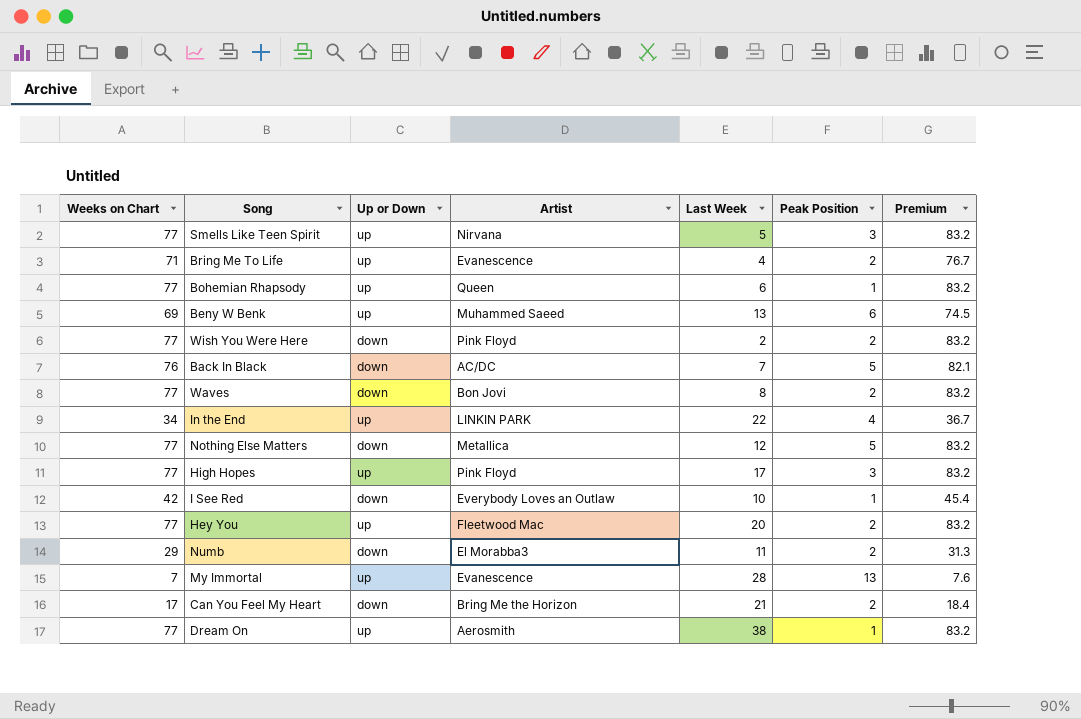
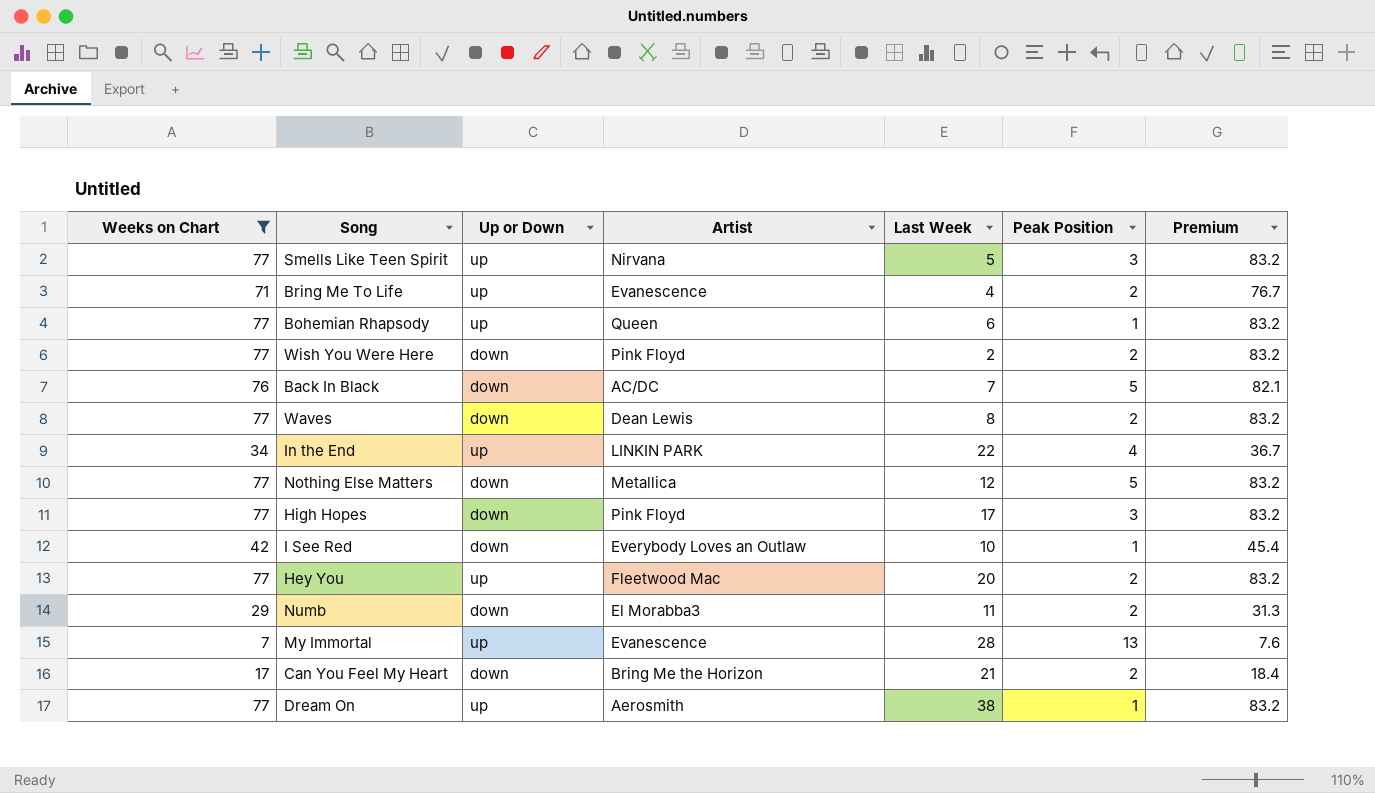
filter: none -> Weeks on Chart != 69
Waves | Artist: Bon Jovi -> Dean Lewis
High Hopes | Up or Down: up -> down

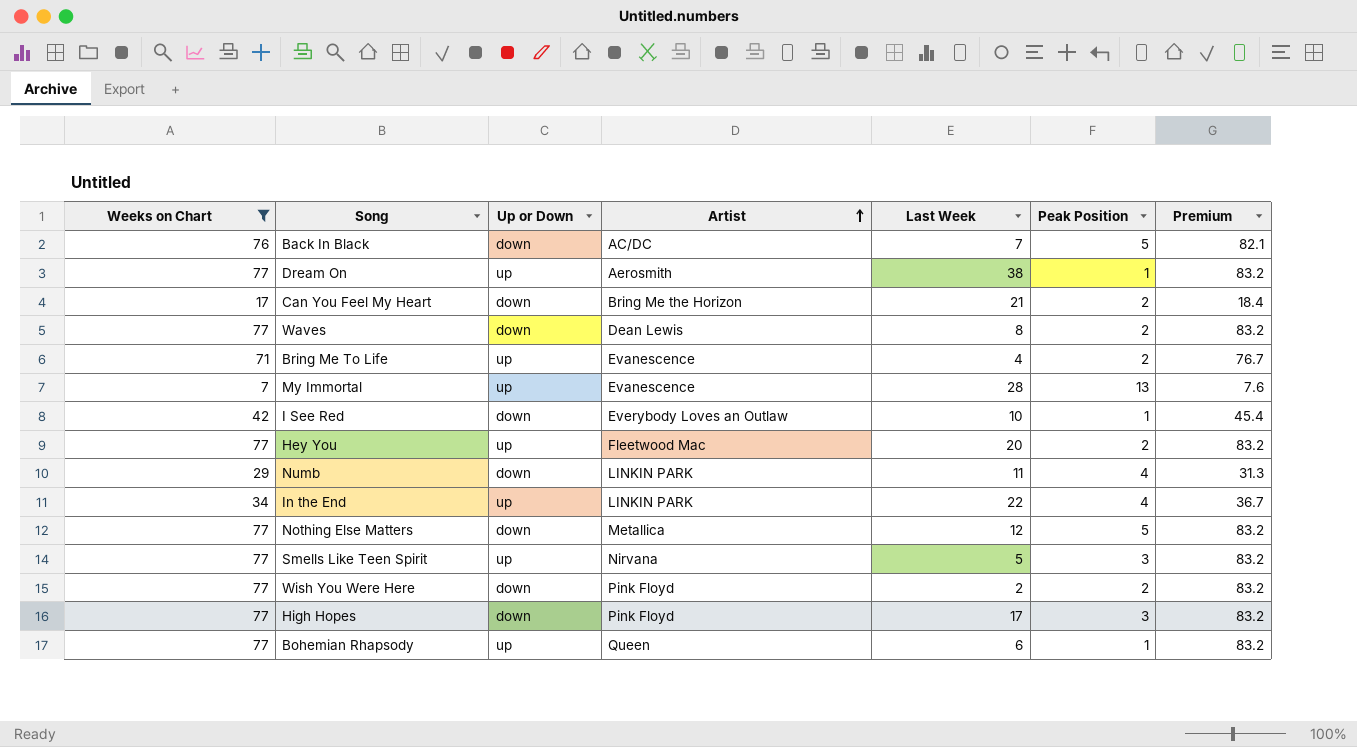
row order: none -> Artist ascending
Numb | Artist: El Morabba3 -> LINKIN PARK
Numb | Peak Position: 2 -> 4

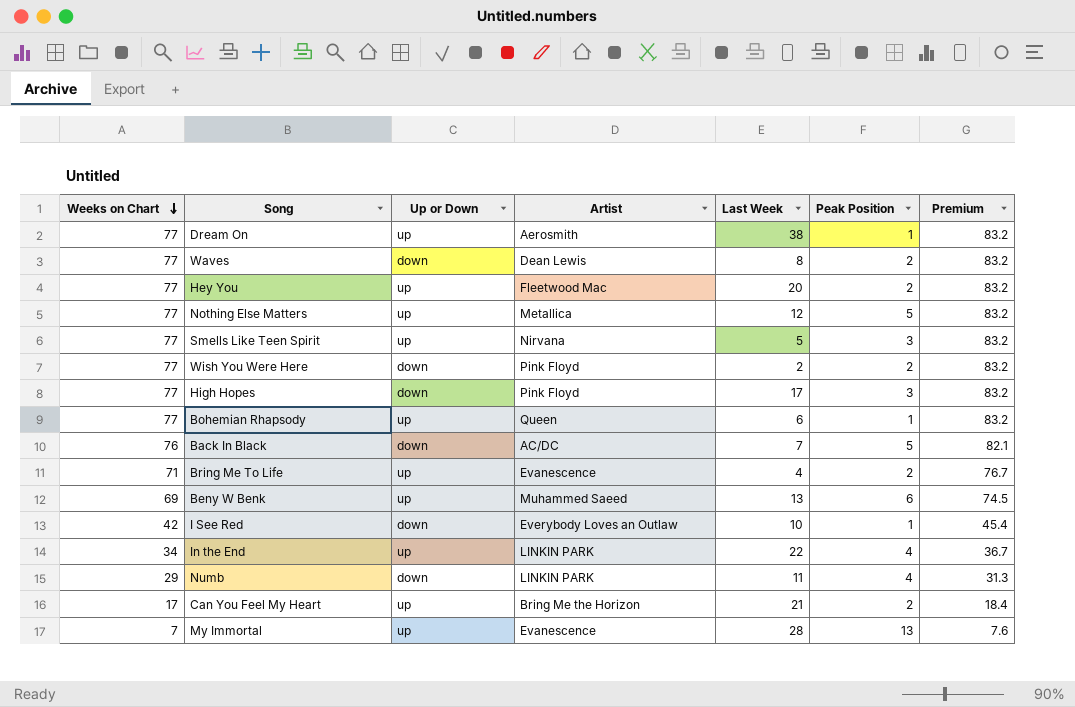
filter: Weeks on Chart != 69 -> none
row order: Artist ascending -> Weeks on Chart descending
Nothing Else Matters | Up or Down: down -> up
Can You Feel My Heart | Up or Down: down -> up

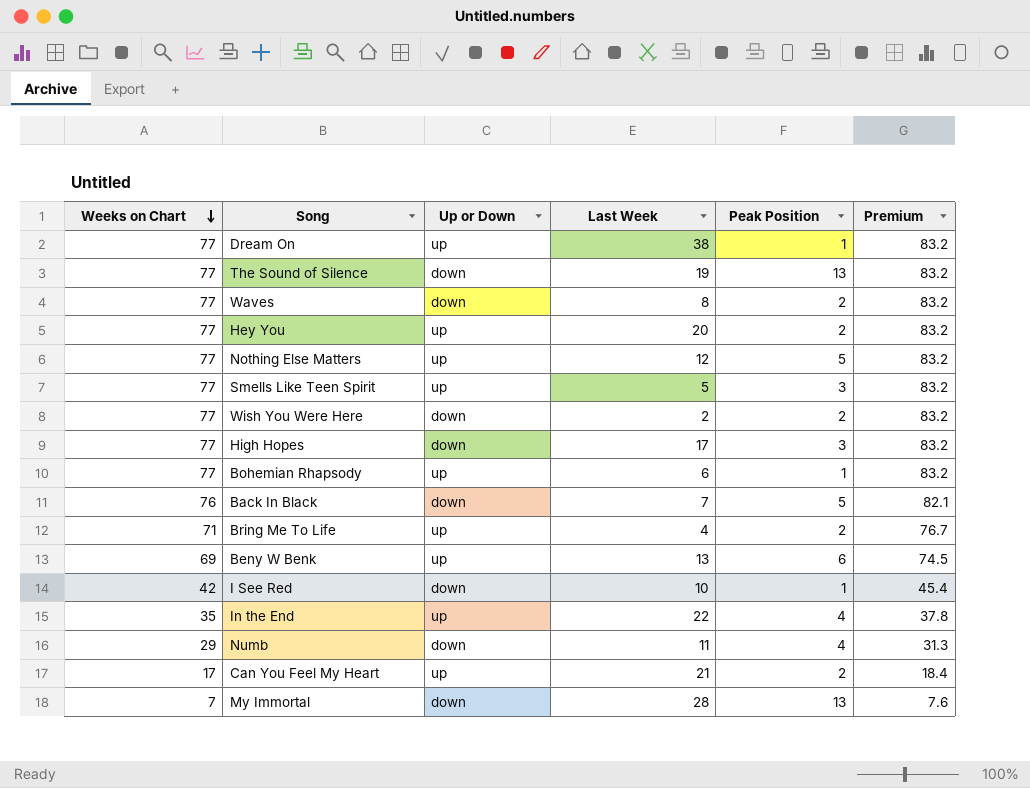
column Artist | position: 4 -> none
row The Sound of Silence: none -> 77 | down | 19 | 13 | 83.2
In the End | Weeks on Chart: 34 -> 35
In the End | Premium: 36.7 -> 37.8
My Immortal | Up or Down: up -> down

